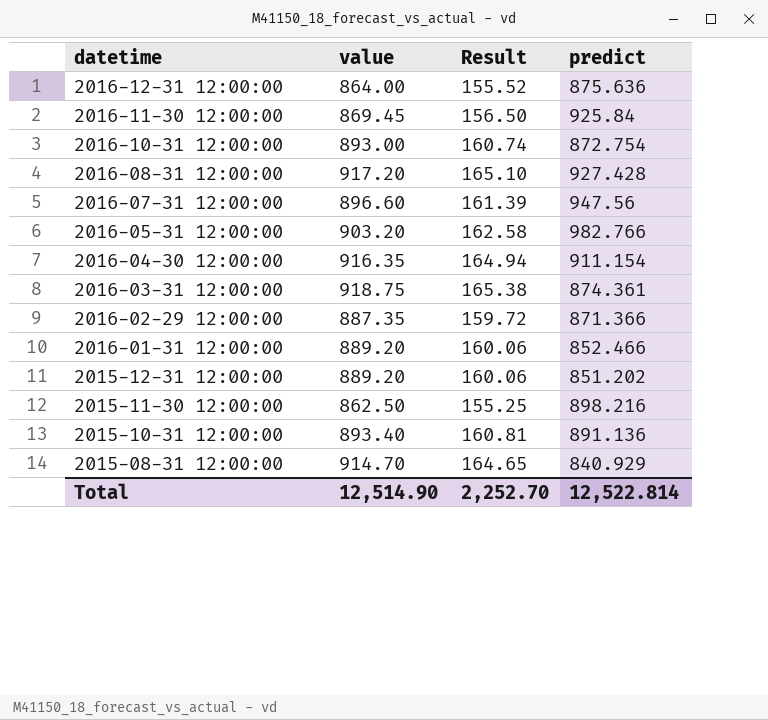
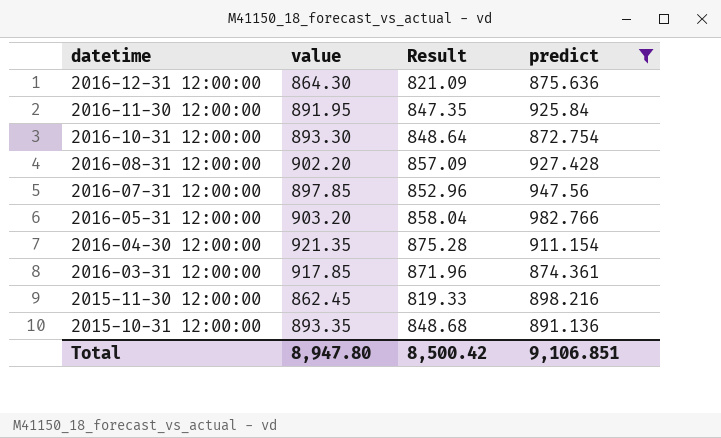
filter: none -> predict >= 872.754
column Result | formula: [value] * 0.18 -> [value] * 0.95
2016-12-31 12:00:00 | value: 864.00 -> 864.30
2016-11-30 12:00:00 | value: 869.45 -> 891.95
2016-10-31 12:00:00 | value: 893.00 -> 893.30
2016-08-31 12:00:00 | value: 917.20 -> 902.20
2016-07-31 12:00:00 | value: 896.60 -> 897.85
2016-04-30 12:00:00 | value: 916.35 -> 921.35
2016-03-31 12:00:00 | value: 918.75 -> 917.85
2015-11-30 12:00:00 | value: 862.50 -> 862.45
2015-10-31 12:00:00 | value: 893.40 -> 893.35
Total | value: 12,514.90 -> 8,947.80
Total | Result: 2,252.70 -> 8,500.42
Total | predict: 12,522.814 -> 9,106.851

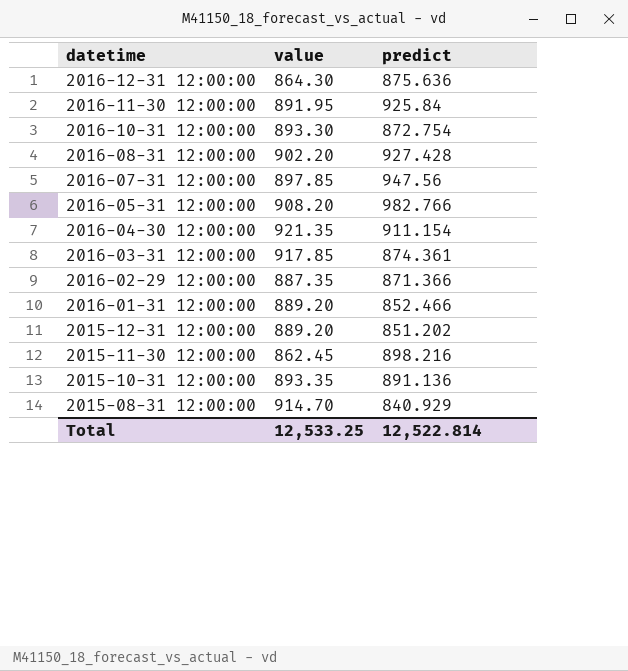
filter: predict >= 872.754 -> none
column Result | formula: [value] * 0.95 -> none
2016-05-31 12:00:00 | value: 903.20 -> 908.20
Total | value: 8,947.80 -> 12,533.25
Total | predict: 9,106.851 -> 12,522.814

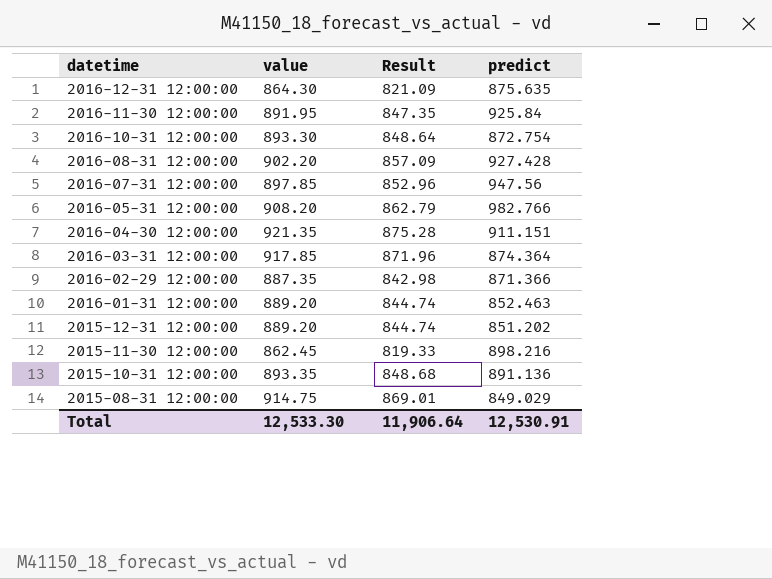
column Result | formula: none -> [value] * 0.95
2016-12-31 12:00:00 | predict: 875.636 -> 875.635
2016-04-30 12:00:00 | predict: 911.154 -> 911.151
2016-03-31 12:00:00 | predict: 874.361 -> 874.364
2016-01-31 12:00:00 | predict: 852.466 -> 852.463
2015-08-31 12:00:00 | value: 914.70 -> 914.75
2015-08-31 12:00:00 | predict: 840.929 -> 849.029
Total | value: 12,533.25 -> 12,533.30
Total | predict: 12,522.814 -> 12,530.91

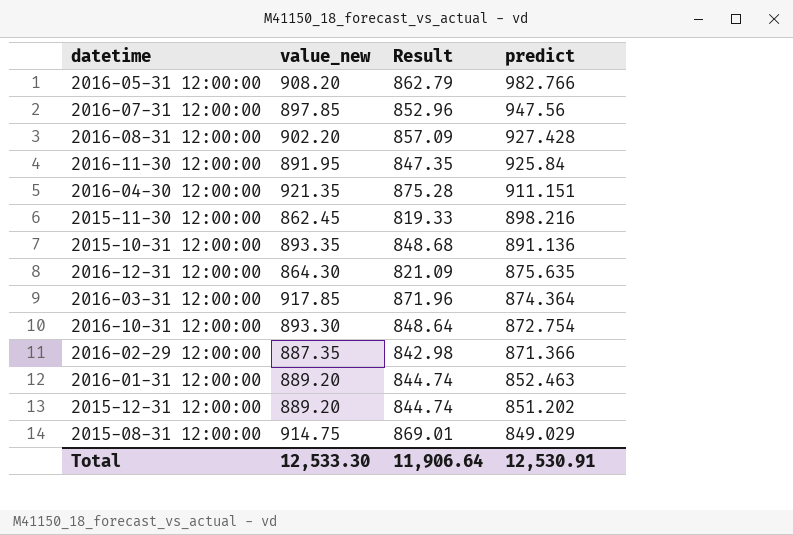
row order: datetime descending -> predict descending
column name: value -> value_new

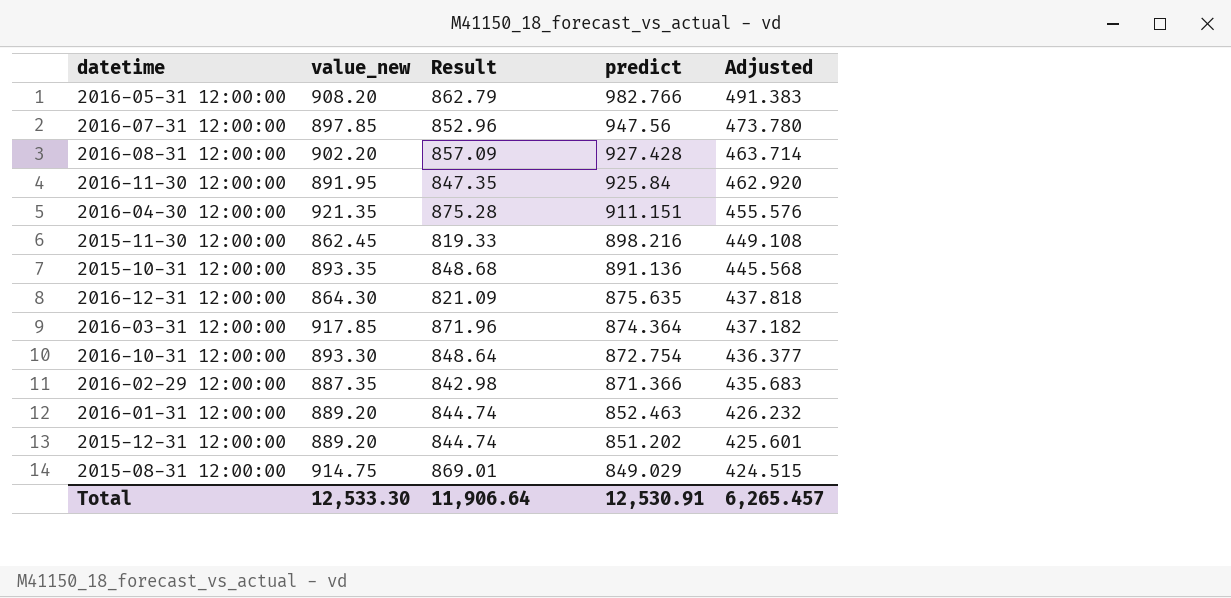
column Adjusted | formula: none -> [predict] * 0.5

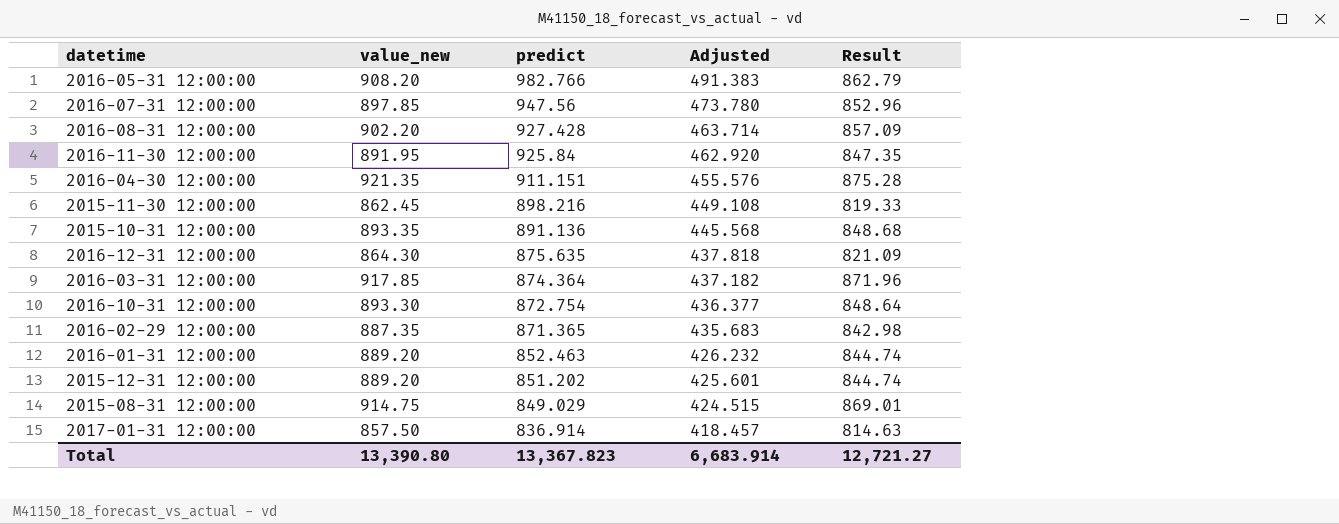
column Result | position: 3 -> 5
2016-02-29 12:00:00 | predict: 871.366 -> 871.365
row 2017-01-31 12:00:00: none -> 857.50 | 836.914 | 418.457 | 814.63
Total | value_new: 12,533.30 -> 13,390.80
Total | predict: 12,530.91 -> 13,367.823
Total | Adjusted: 6,265.457 -> 6,683.914
Total | Result: 11,906.64 -> 12,721.27

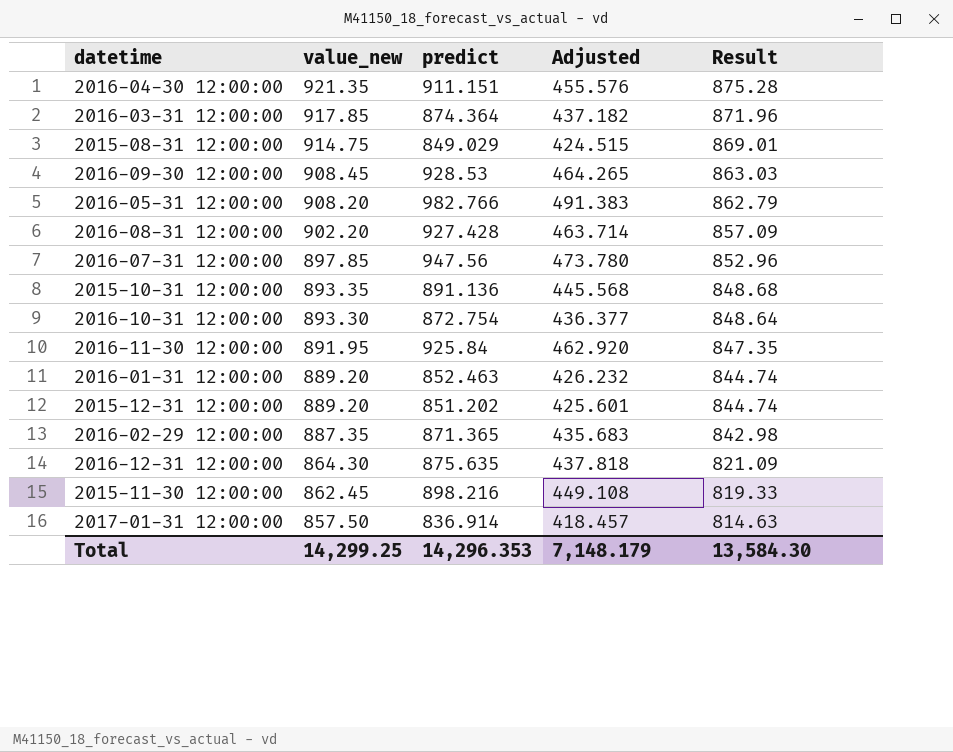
row order: predict descending -> value_new descending
row 2016-09-30 12:00:00: none -> 908.45 | 928.53 | 464.265 | 863.03
Total | value_new: 13,390.80 -> 14,299.25
Total | predict: 13,367.823 -> 14,296.353
Total | Adjusted: 6,683.914 -> 7,148.179
Total | Result: 12,721.27 -> 13,584.30

